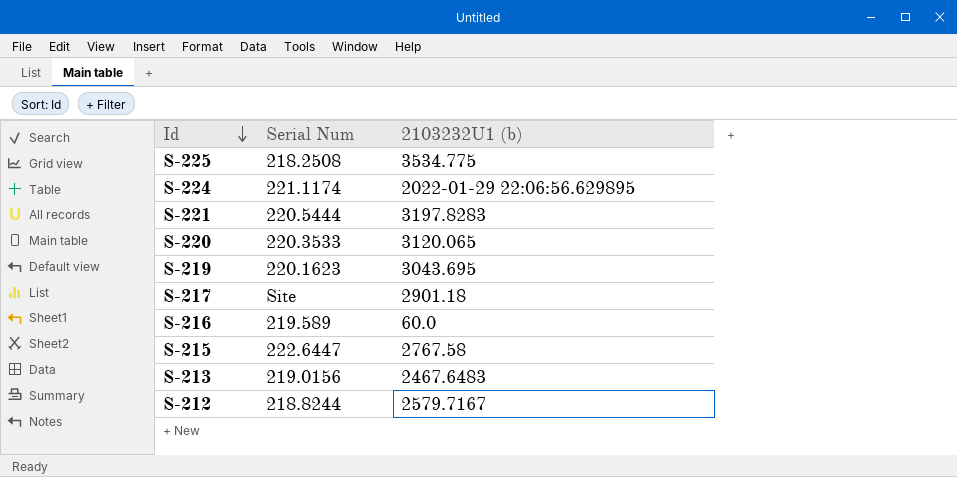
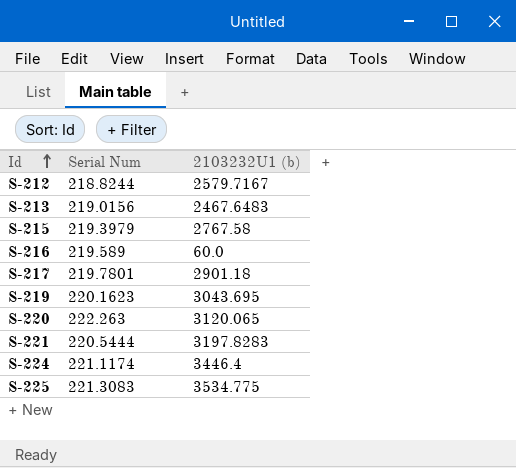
row order: Id descending -> Id ascending
S-215 | Serial Num: 222.6447 -> 219.3979
S-217 | Serial Num: Site -> 219.7801
S-220 | Serial Num: 220.3533 -> 222.263
S-224 | 2103232U1 (b): 2022-01-29 22:06:56.629895 -> 3446.4
S-225 | Serial Num: 218.2508 -> 221.3083

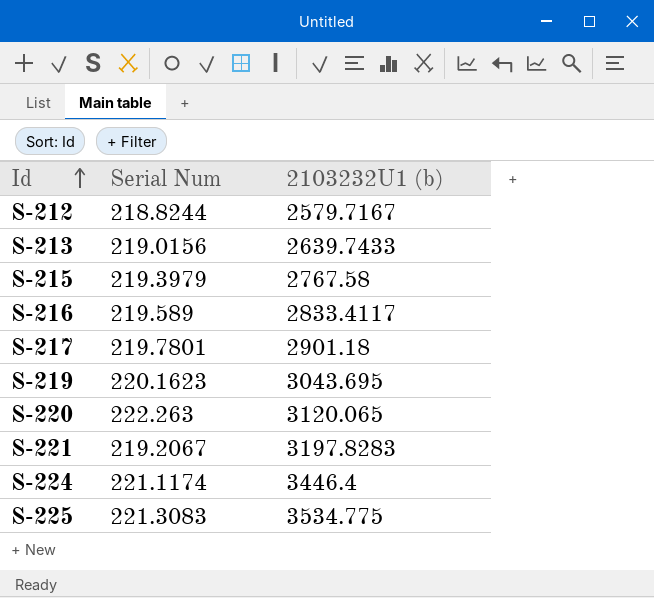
S-213 | 2103232U1 (b): 2467.6483 -> 2639.7433
S-216 | 2103232U1 (b): 60.0 -> 2833.4117
S-221 | Serial Num: 220.5444 -> 219.2067

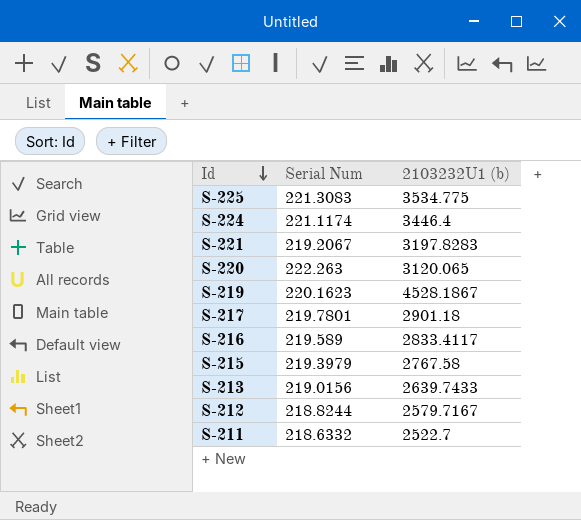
row order: Id ascending -> Id descending
S-219 | 2103232U1 (b): 3043.695 -> 4528.1867
row S-211: none -> 218.6332 | 2522.7

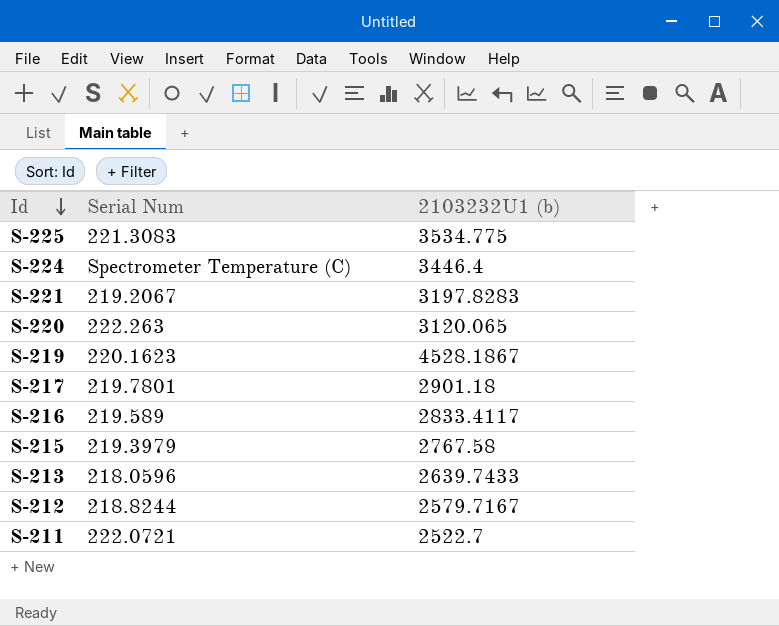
S-224 | Serial Num: 221.1174 -> Spectrometer Temperature (C)
S-213 | Serial Num: 219.0156 -> 218.0596
S-211 | Serial Num: 218.6332 -> 222.0721

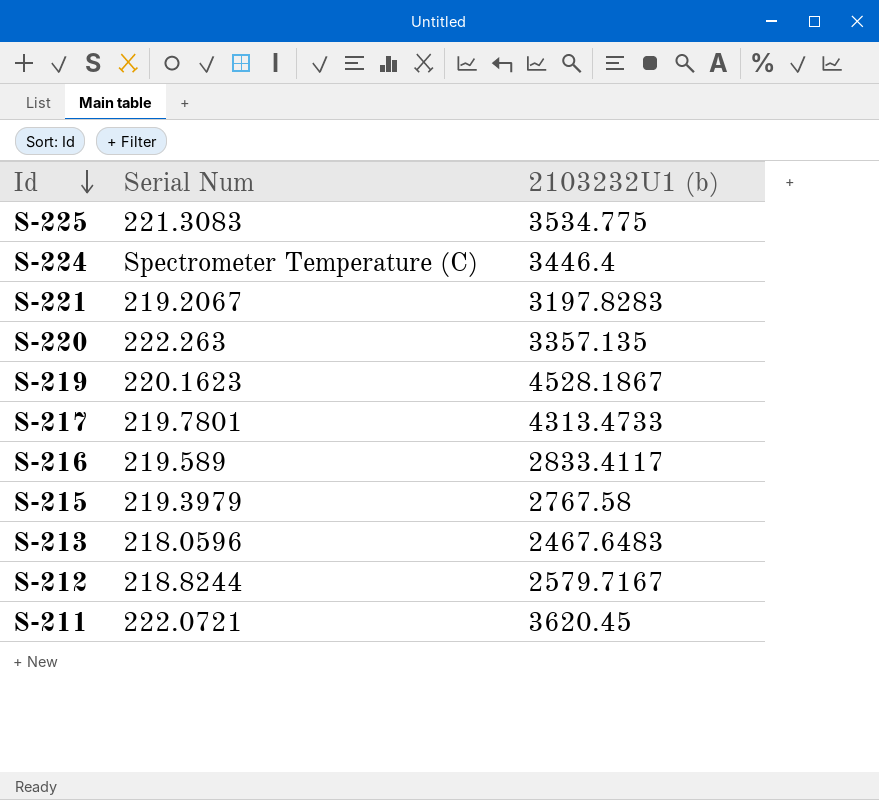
S-220 | 2103232U1 (b): 3120.065 -> 3357.135
S-217 | 2103232U1 (b): 2901.18 -> 4313.4733
S-213 | 2103232U1 (b): 2639.7433 -> 2467.6483
S-211 | 2103232U1 (b): 2522.7 -> 3620.45

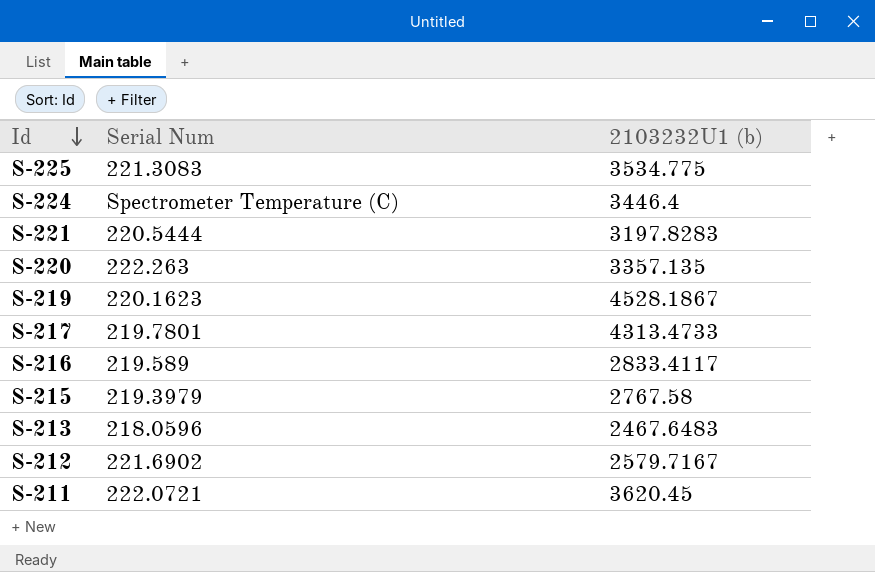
S-221 | Serial Num: 219.2067 -> 220.5444
S-212 | Serial Num: 218.8244 -> 221.6902

